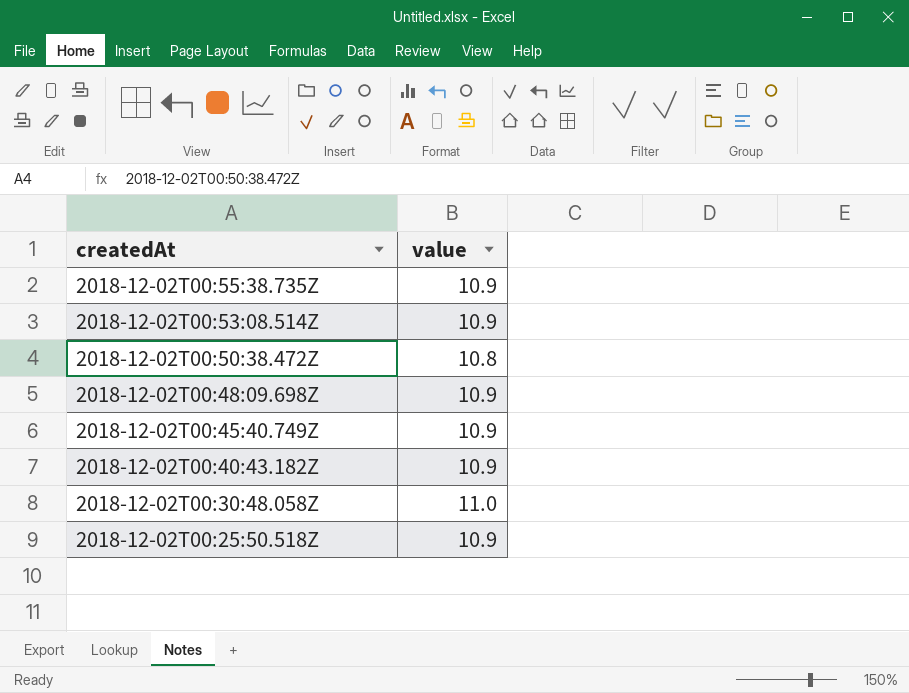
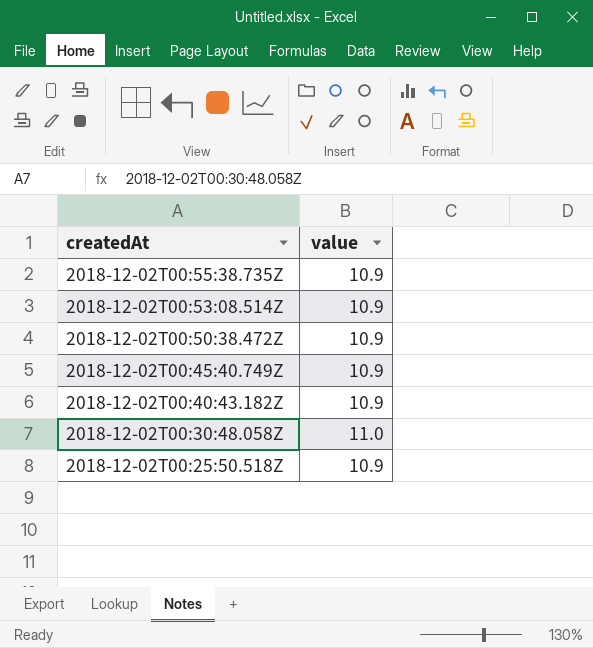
row 2018-12-02T00:48:09.698Z: 10.9 -> none
2018-12-02T00:50:38.472Z | value: 10.8 -> 10.9

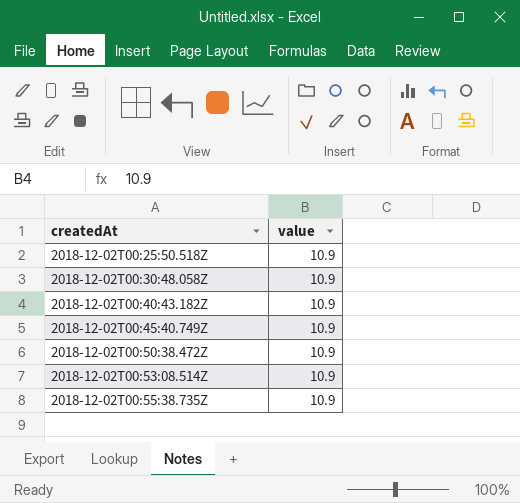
row order: createdAt descending -> createdAt ascending
2018-12-02T00:30:48.058Z | value: 11.0 -> 10.9

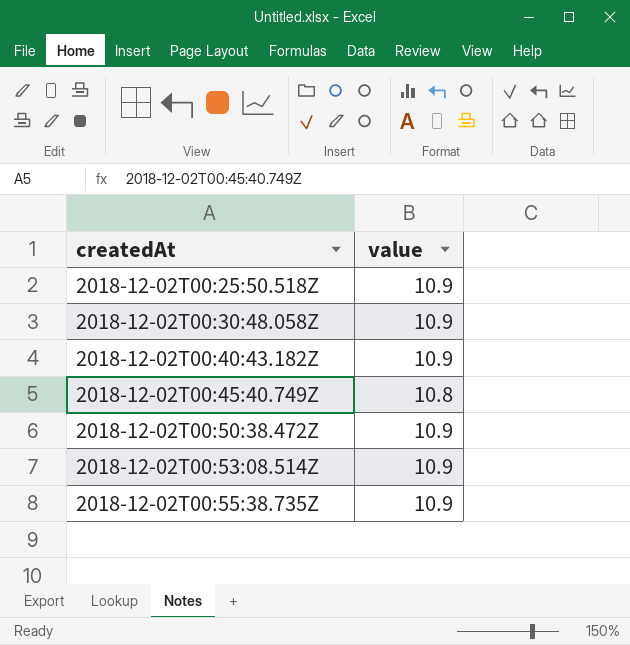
2018-12-02T00:45:40.749Z | value: 10.9 -> 10.8

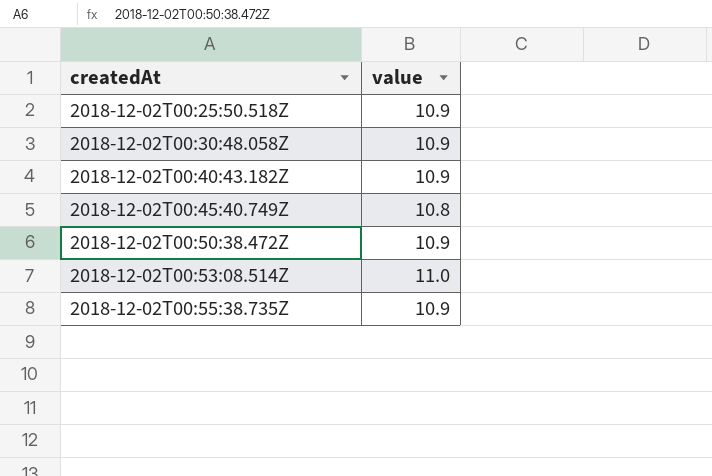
2018-12-02T00:53:08.514Z | value: 10.9 -> 11.0

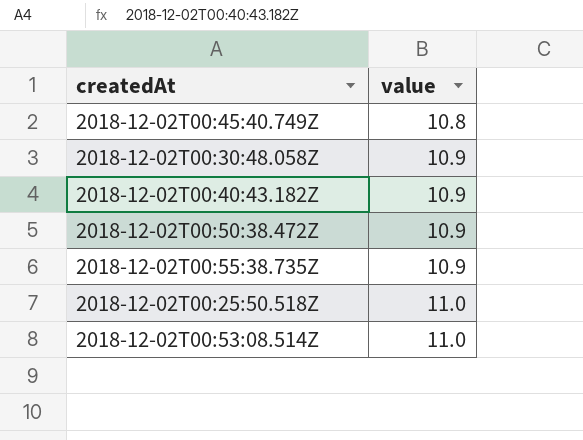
row order: createdAt ascending -> value ascending
2018-12-02T00:25:50.518Z | value: 10.9 -> 11.0

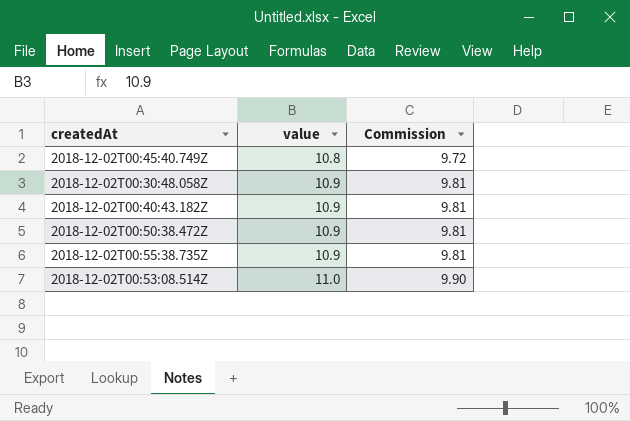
column Commission | formula: none -> [value] * 0.9
row 2018-12-02T00:25:50.518Z: 11.0 -> none

